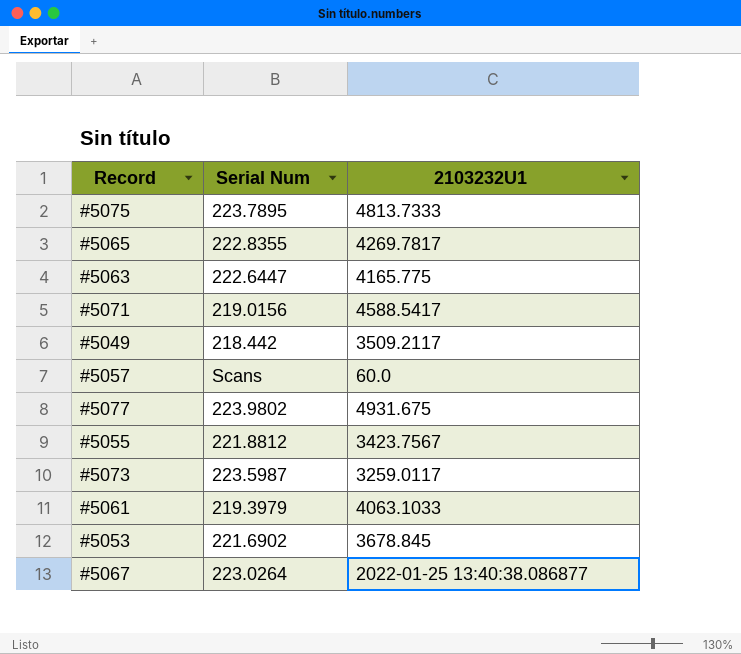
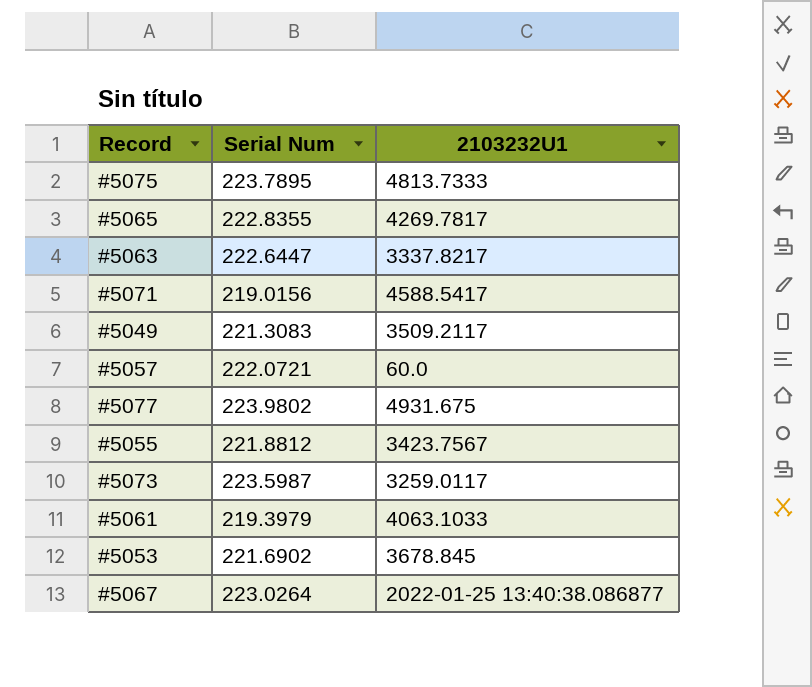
#5063 | 2103232U1: 4165.775 -> 3337.8217
#5049 | Serial Num: 218.442 -> 221.3083
#5057 | Serial Num: Scans -> 222.0721

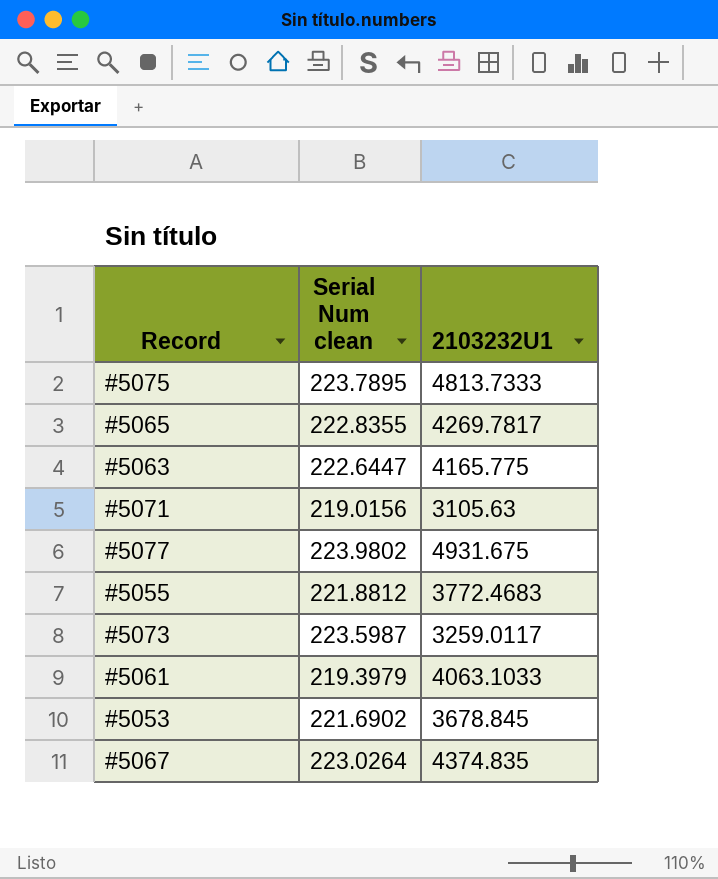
column name: Serial Num -> Serial Num clean
row #5049: 221.3083 | 3509.2117 -> none
row #5057: 222.0721 | 60.0 -> none
#5063 | 2103232U1: 3337.8217 -> 4165.775
#5071 | 2103232U1: 4588.5417 -> 3105.63
#5055 | 2103232U1: 3423.7567 -> 3772.4683
#5067 | 2103232U1: 2022-01-25 13:40:38.086877 -> 4374.835

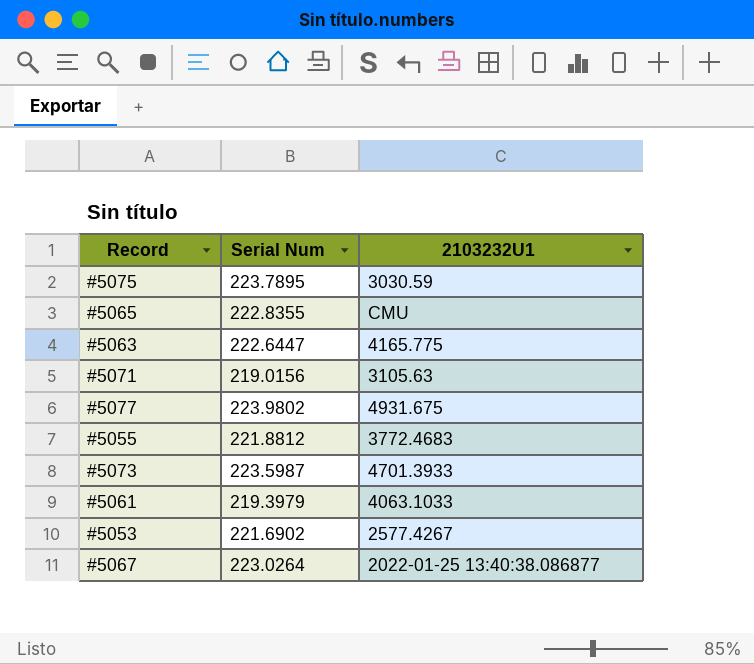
column name: Serial Num clean -> Serial Num
#5075 | 2103232U1: 4813.7333 -> 3030.59
#5065 | 2103232U1: 4269.7817 -> CMU
#5073 | 2103232U1: 3259.0117 -> 4701.3933
#5053 | 2103232U1: 3678.845 -> 2577.4267
#5067 | 2103232U1: 4374.835 -> 2022-01-25 13:40:38.086877

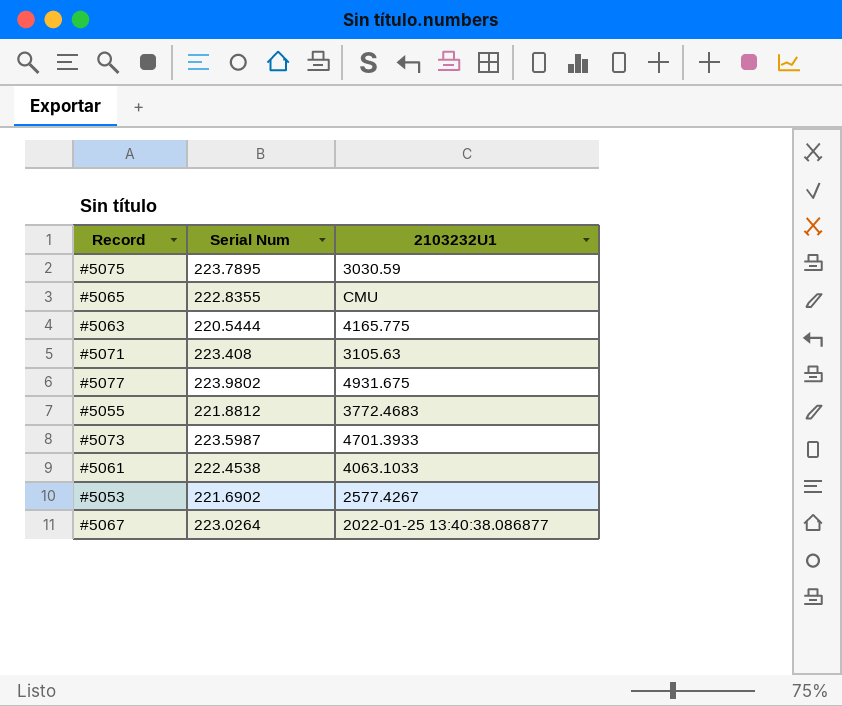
#5063 | Serial Num: 222.6447 -> 220.5444
#5071 | Serial Num: 219.0156 -> 223.408
#5061 | Serial Num: 219.3979 -> 222.4538

